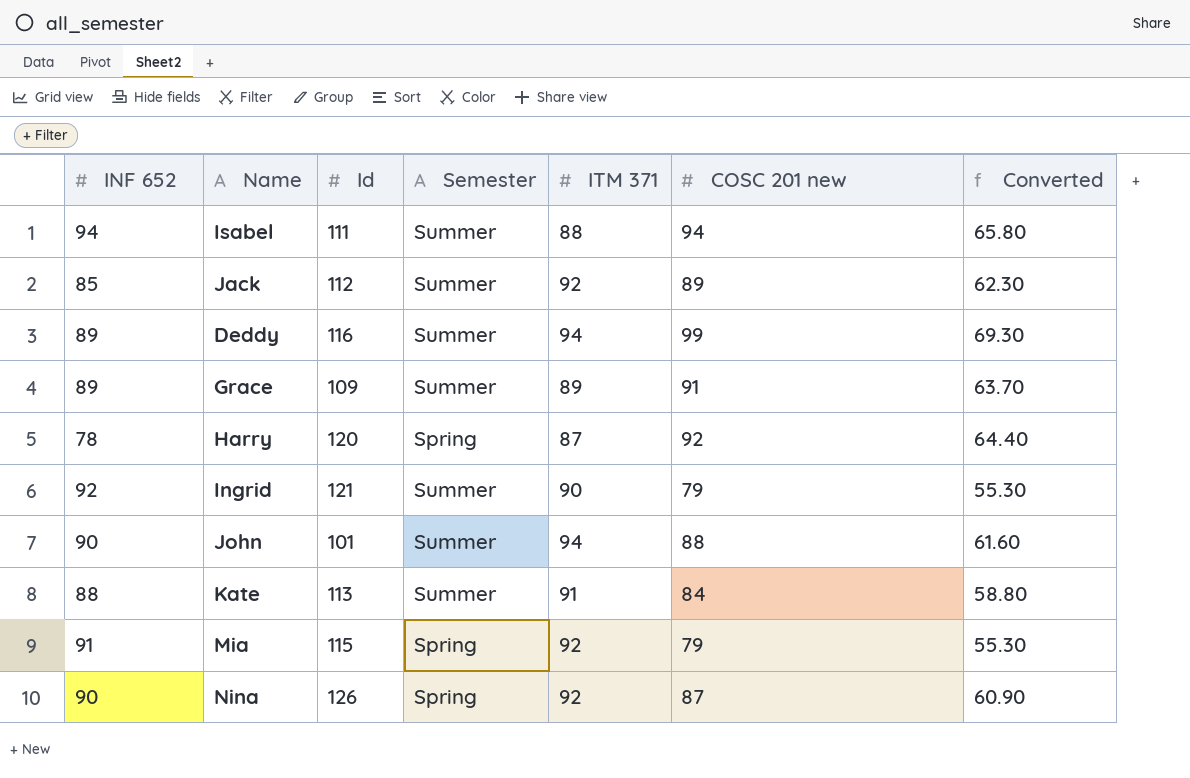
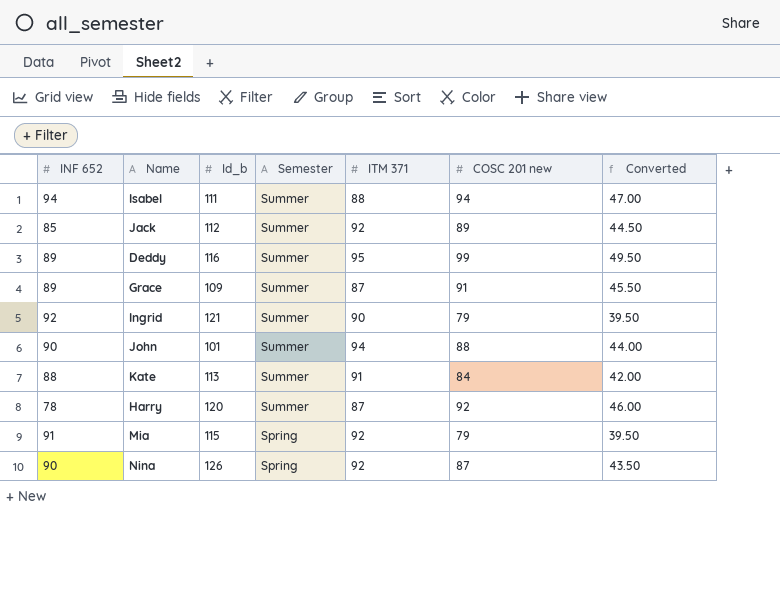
row order: none -> Semester descending
column name: Id -> Id_b
column Converted | formula: [COSC 201 new] * 0.7 -> [COSC 201 new] * 0.5
Deddy | ITM 371: 94 -> 95
Grace | ITM 371: 89 -> 87
Harry | Semester: Spring -> Summer

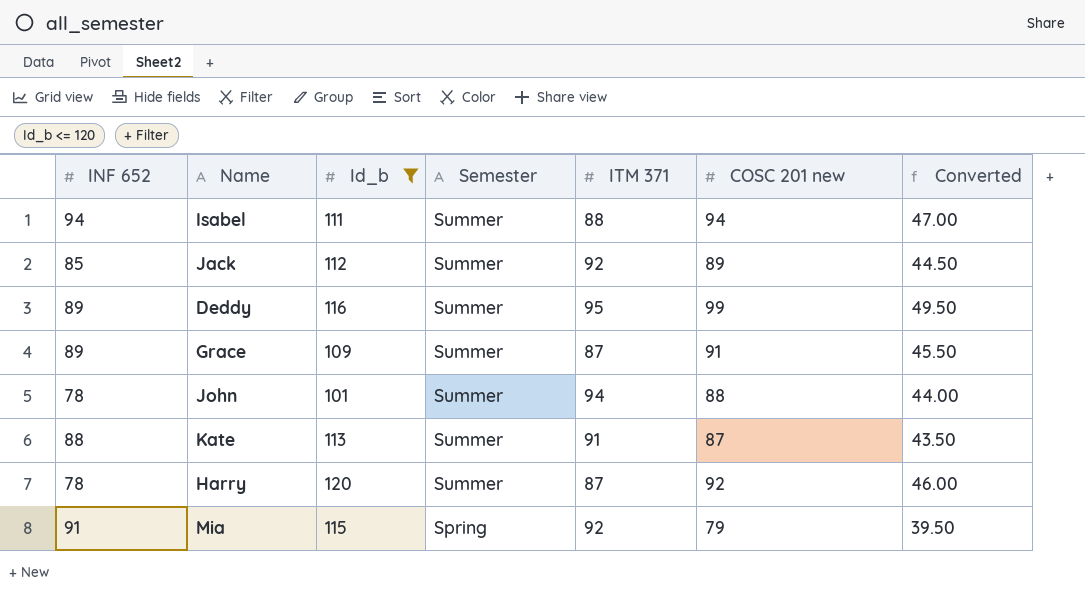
filter: none -> Id_b <= 120
John | INF 652: 90 -> 78
Kate | COSC 201 new: 84 -> 87
Kate | Converted: 42.00 -> 43.50

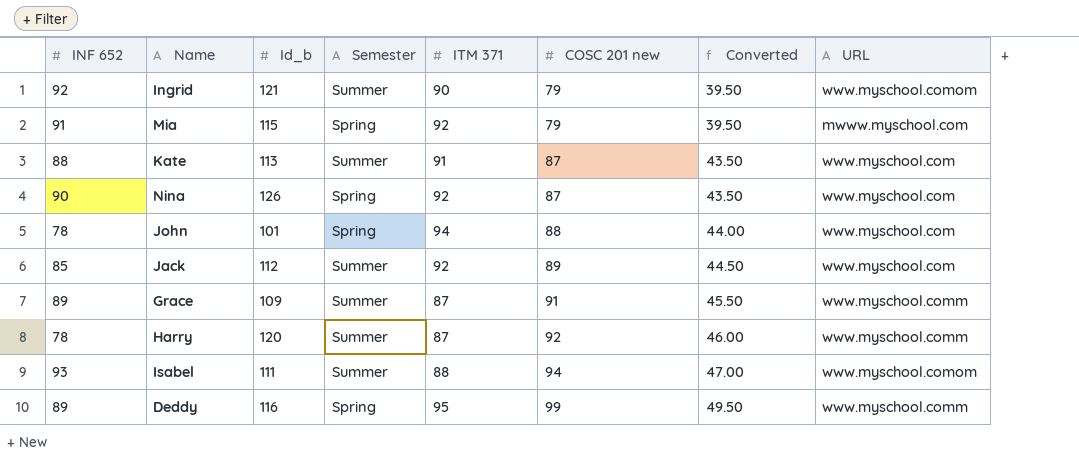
filter: Id_b <= 120 -> none
row order: Semester descending -> COSC 201 new ascending
column URL | position: none -> 8
John | Semester: Summer -> Spring
Isabel | INF 652: 94 -> 93
Deddy | Semester: Summer -> Spring

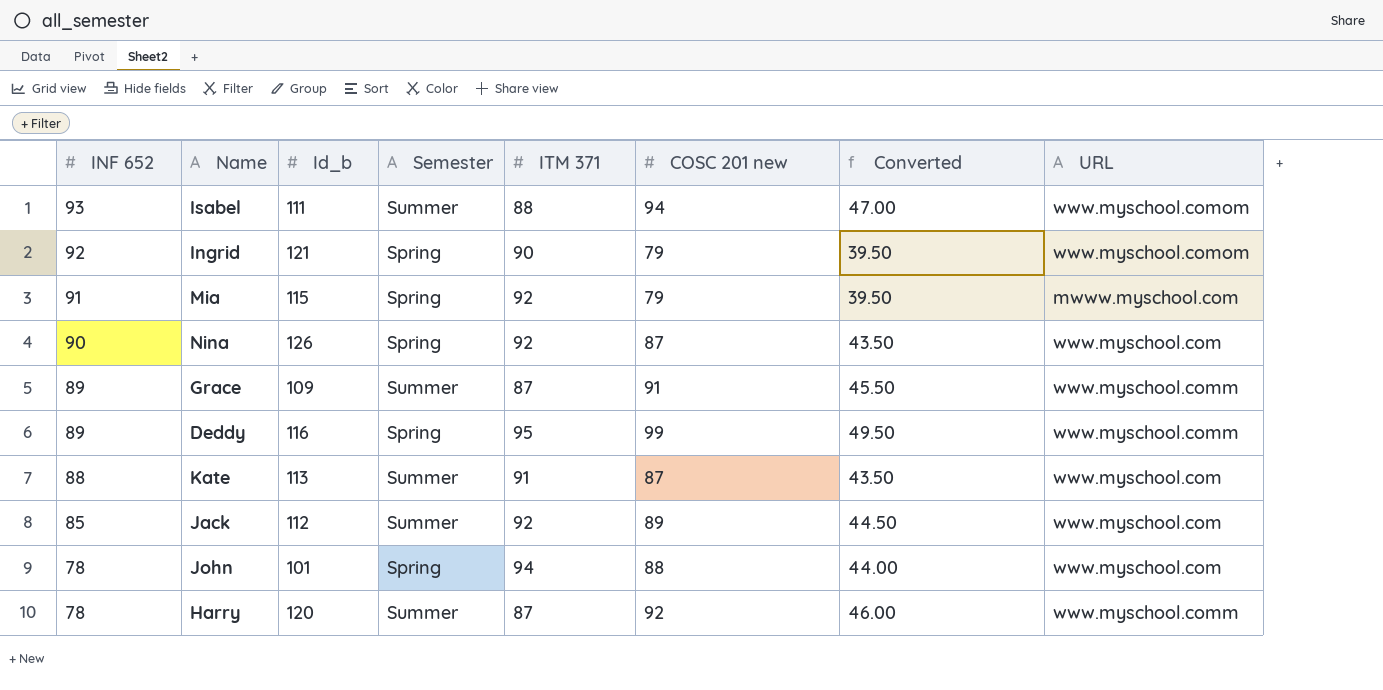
row order: COSC 201 new ascending -> INF 652 descending
Ingrid | Semester: Summer -> Spring

